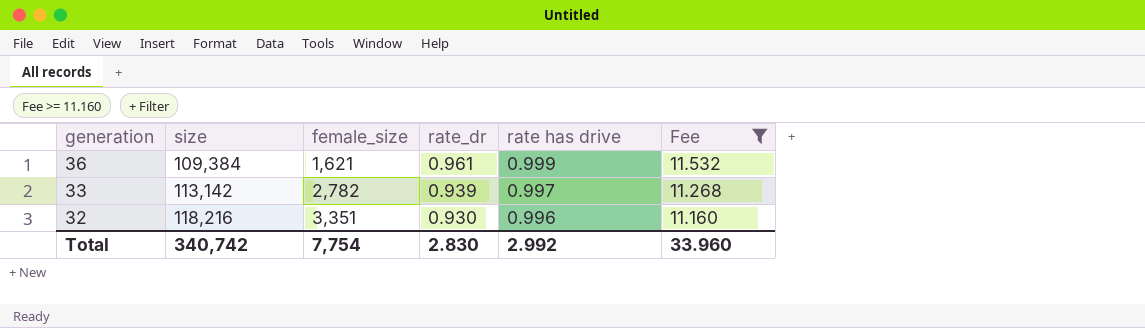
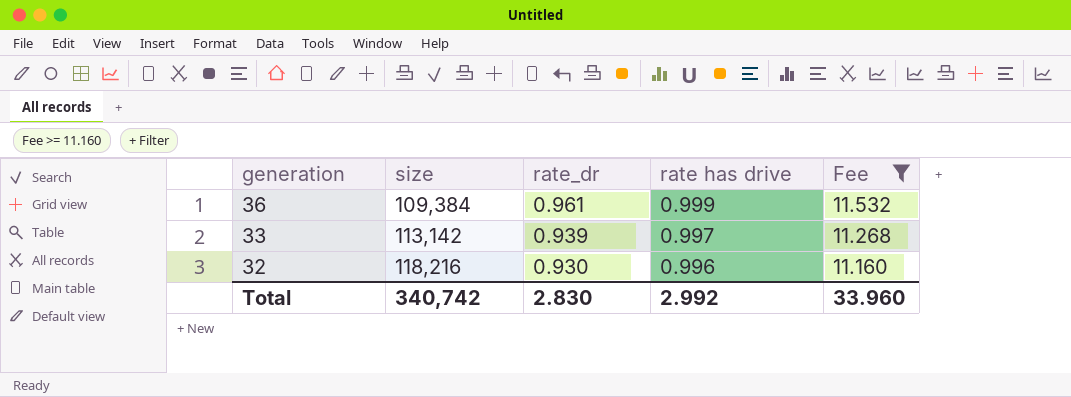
column female_size | position: 3 -> none

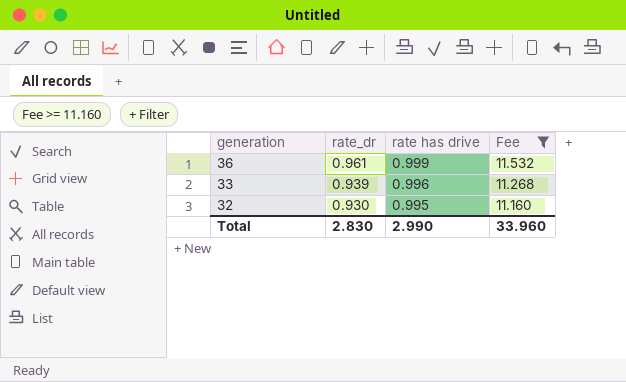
column size | position: 2 -> none
33 | rate has drive: 0.997 -> 0.996
32 | rate has drive: 0.996 -> 0.995
Total | rate has drive: 2.992 -> 2.990

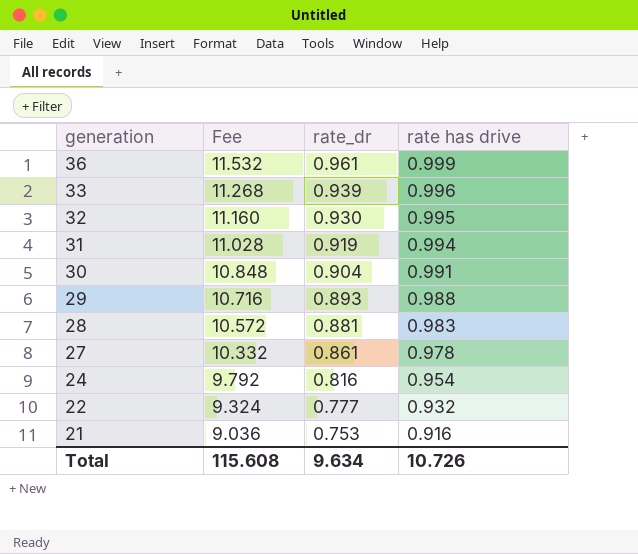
filter: Fee >= 11.160 -> none
column Fee | position: 4 -> 2
Total | Fee: 33.960 -> 115.608
Total | rate_dr: 2.830 -> 9.634
Total | rate has drive: 2.990 -> 10.726

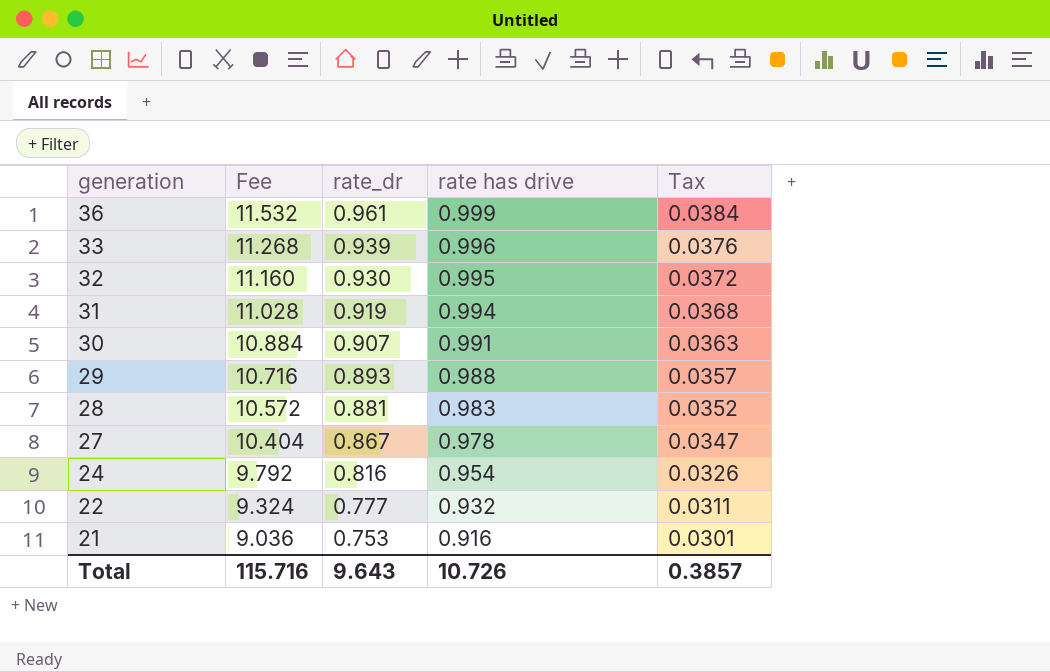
column Tax | formula: none -> [rate_dr] * 0.04
30 | Fee: 10.848 -> 10.884
30 | rate_dr: 0.904 -> 0.907
27 | Fee: 10.332 -> 10.404
27 | rate_dr: 0.861 -> 0.867
Total | Fee: 115.608 -> 115.716
Total | rate_dr: 9.634 -> 9.643

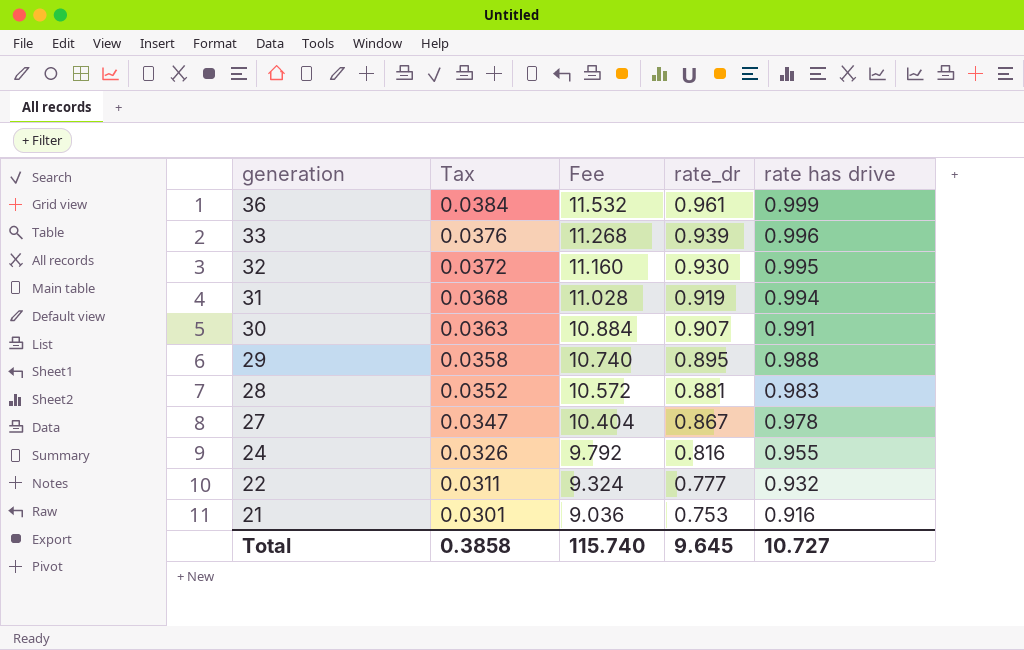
column Tax | position: 5 -> 2
29 | Tax: 0.0357 -> 0.0358
29 | Fee: 10.716 -> 10.740
29 | rate_dr: 0.893 -> 0.895
24 | rate has drive: 0.954 -> 0.955
Total | Tax: 0.3857 -> 0.3858
Total | Fee: 115.716 -> 115.740
Total | rate_dr: 9.643 -> 9.645
Total | rate has drive: 10.726 -> 10.727

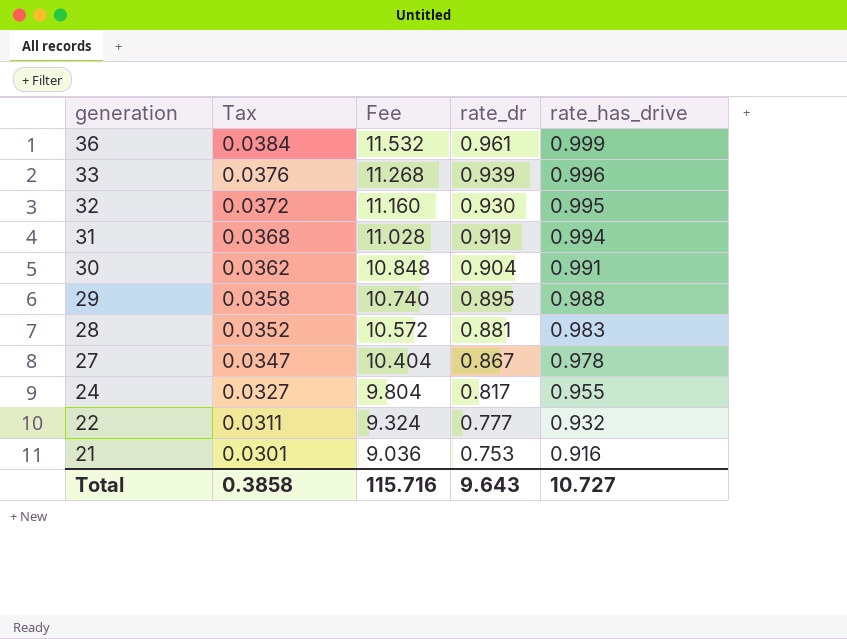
column name: rate has drive -> rate_has_drive
30 | Tax: 0.0363 -> 0.0362
30 | Fee: 10.884 -> 10.848
30 | rate_dr: 0.907 -> 0.904
24 | Tax: 0.0326 -> 0.0327
24 | Fee: 9.792 -> 9.804
24 | rate_dr: 0.816 -> 0.817
Total | Fee: 115.740 -> 115.716
Total | rate_dr: 9.645 -> 9.643

